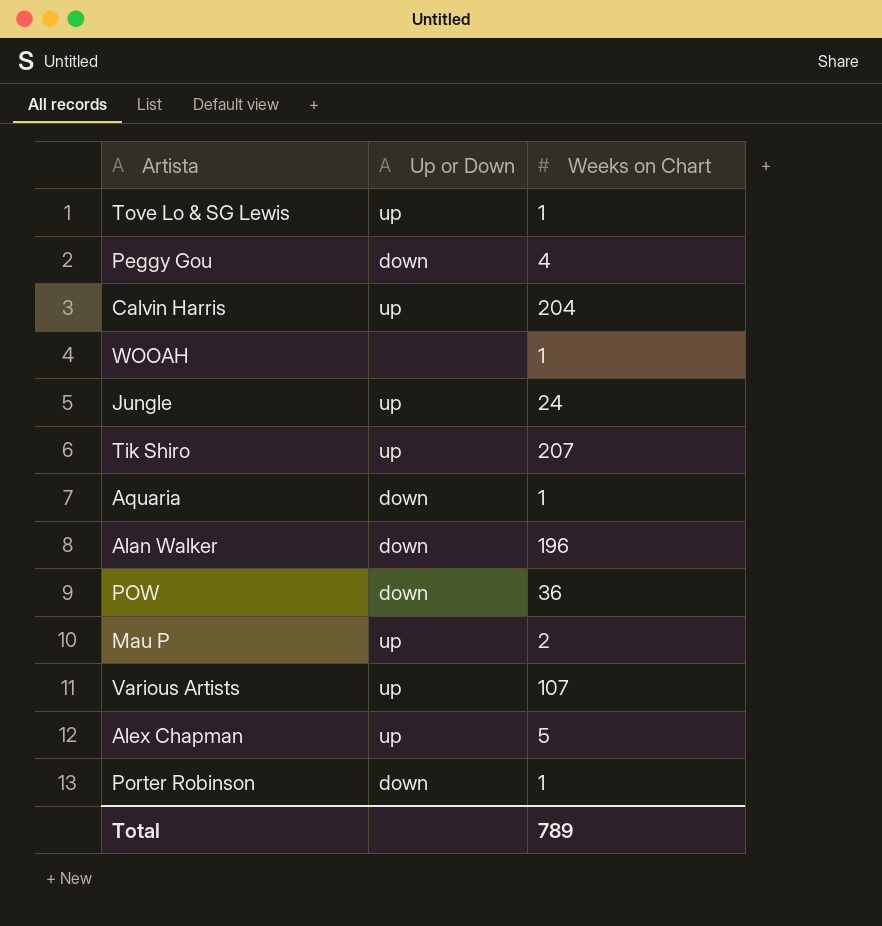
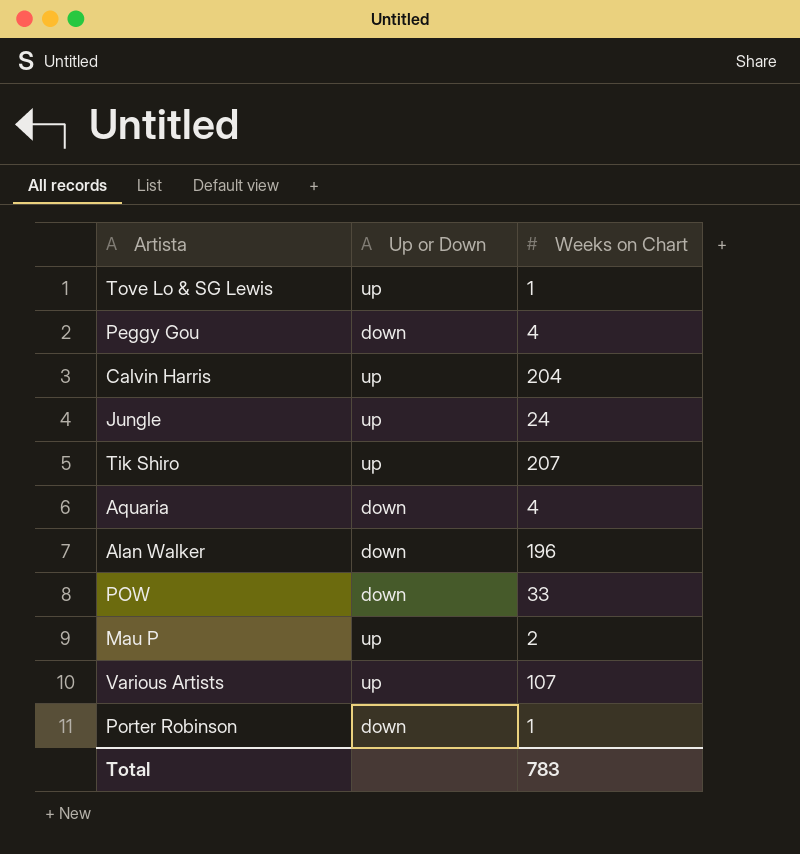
row WOOAH: none | 1 -> none
row Alex Chapman: up | 5 -> none
Aquaria | Weeks on Chart: 1 -> 4
POW | Weeks on Chart: 36 -> 33
Total | Weeks on Chart: 789 -> 783

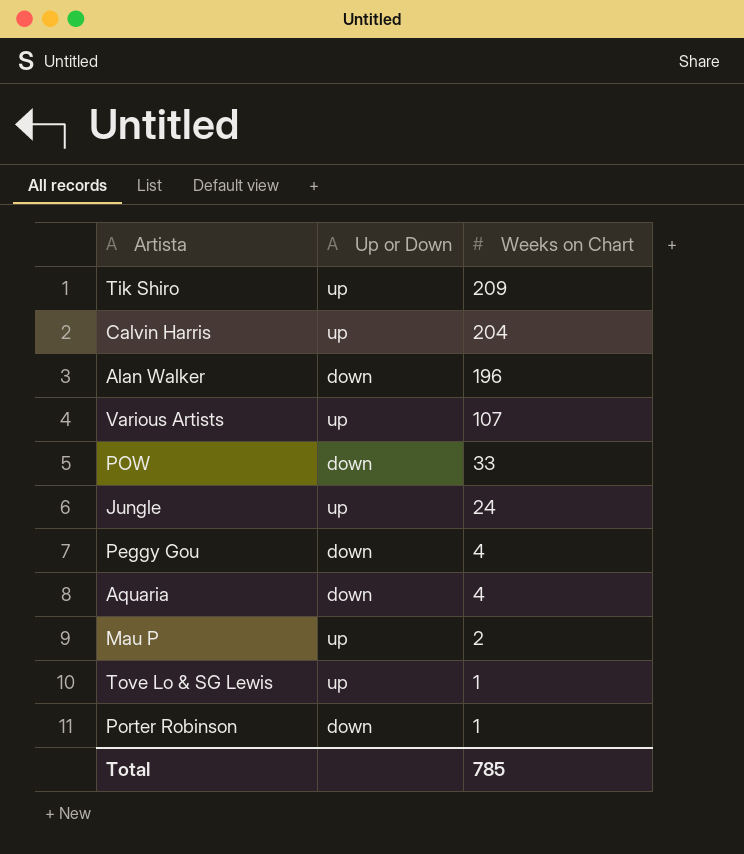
row order: none -> Weeks on Chart descending
Tik Shiro | Weeks on Chart: 207 -> 209
Total | Weeks on Chart: 783 -> 785

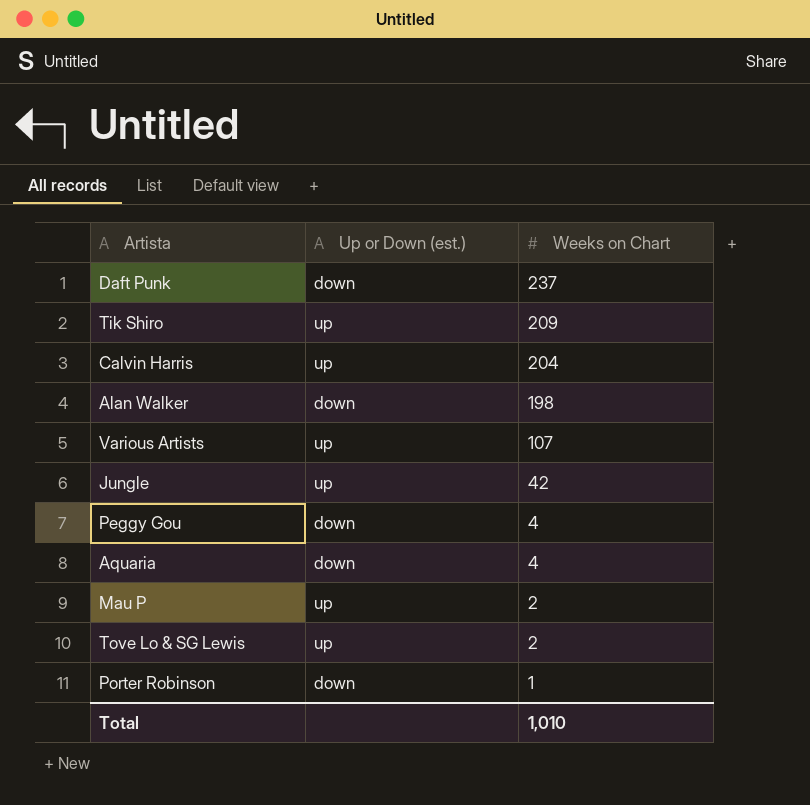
column name: Up or Down -> Up or Down (est.)
row POW: down | 33 -> none
row Daft Punk: none -> down | 237
Alan Walker | Weeks on Chart: 196 -> 198
Jungle | Weeks on Chart: 24 -> 42
Tove Lo & SG Lewis | Weeks on Chart: 1 -> 2
Total | Weeks on Chart: 785 -> 1,010

